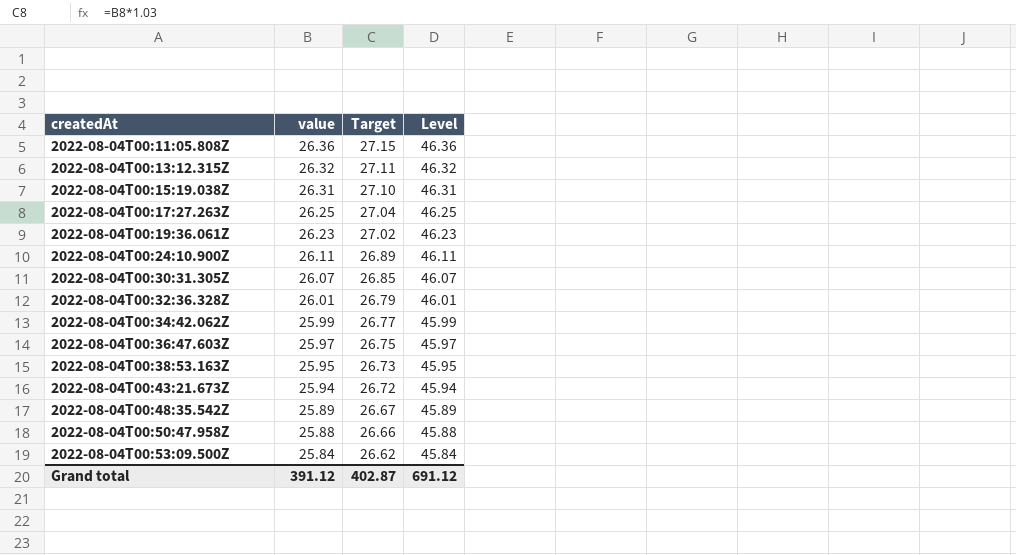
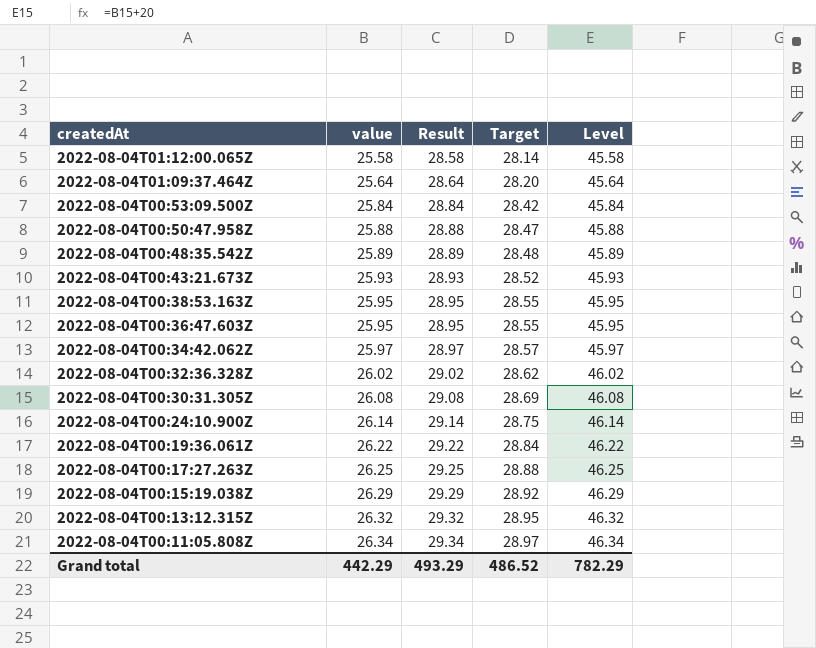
row order: createdAt ascending -> createdAt descending
column Result | formula: none -> [value] + 3
column Target | formula: [value] * 1.03 -> [value] * 1.1
row 2022-08-04T01:12:00.065Z: none -> 25.58 | 28.58 | 28.14 | 45.58
row 2022-08-04T01:09:37.464Z: none -> 25.64 | 28.64 | 28.20 | 45.64
2022-08-04T00:43:21.673Z | value: 25.94 -> 25.93
2022-08-04T00:43:21.673Z | Level: 45.94 -> 45.93
2022-08-04T00:36:47.603Z | value: 25.97 -> 25.95
2022-08-04T00:36:47.603Z | Level: 45.97 -> 45.95
2022-08-04T00:34:42.062Z | value: 25.99 -> 25.97
2022-08-04T00:34:42.062Z | Level: 45.99 -> 45.97
2022-08-04T00:32:36.328Z | value: 26.01 -> 26.02
2022-08-04T00:32:36.328Z | Level: 46.01 -> 46.02
2022-08-04T00:30:31.305Z | value: 26.07 -> 26.08
2022-08-04T00:30:31.305Z | Level: 46.07 -> 46.08
2022-08-04T00:24:10.900Z | value: 26.11 -> 26.14
2022-08-04T00:24:10.900Z | Level: 46.11 -> 46.14
2022-08-04T00:19:36.061Z | value: 26.23 -> 26.22
2022-08-04T00:19:36.061Z | Level: 46.23 -> 46.22
2022-08-04T00:15:19.038Z | value: 26.31 -> 26.29
2022-08-04T00:15:19.038Z | Level: 46.31 -> 46.29
2022-08-04T00:11:05.808Z | value: 26.36 -> 26.34
2022-08-04T00:11:05.808Z | Level: 46.36 -> 46.34
Grand total | value: 391.12 -> 442.29
Grand total | Target: 402.87 -> 486.52
Grand total | Level: 691.12 -> 782.29

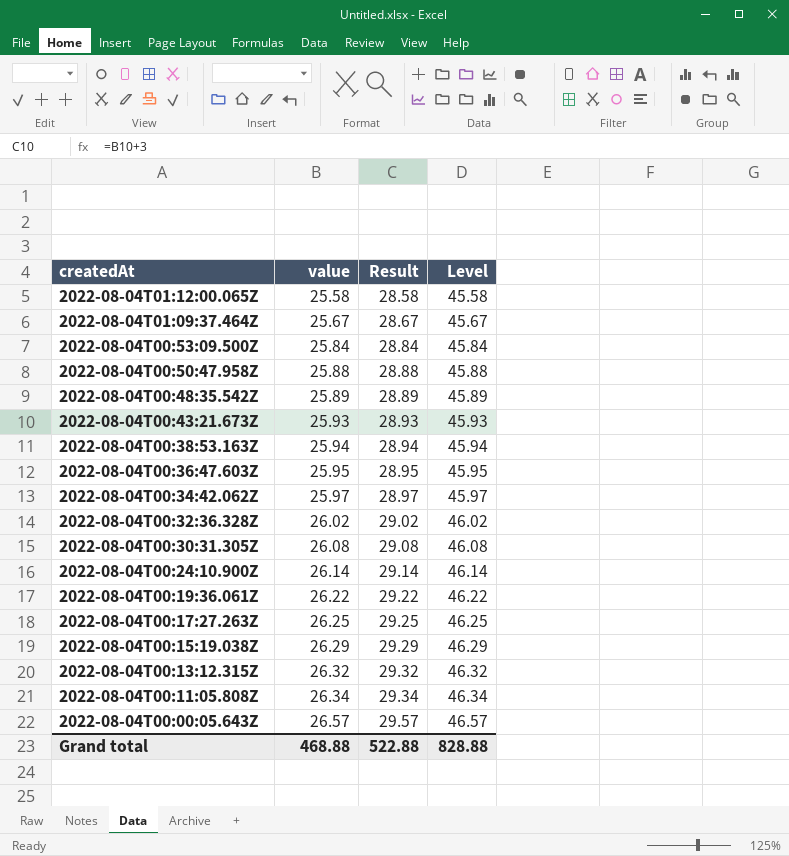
column Target | formula: [value] * 1.1 -> none
2022-08-04T01:09:37.464Z | value: 25.64 -> 25.67
2022-08-04T01:09:37.464Z | Result: 28.64 -> 28.67
2022-08-04T01:09:37.464Z | Level: 45.64 -> 45.67
2022-08-04T00:38:53.163Z | value: 25.95 -> 25.94
2022-08-04T00:38:53.163Z | Result: 28.95 -> 28.94
2022-08-04T00:38:53.163Z | Level: 45.95 -> 45.94
row 2022-08-04T00:00:05.643Z: none -> 26.57 | 29.57 | 46.57
Grand total | value: 442.29 -> 468.88
Grand total | Result: 493.29 -> 522.88
Grand total | Level: 782.29 -> 828.88

